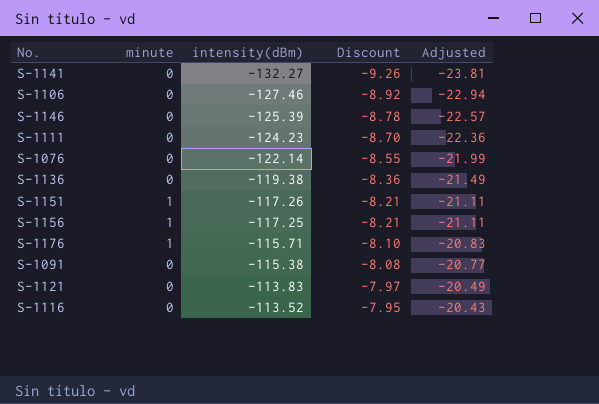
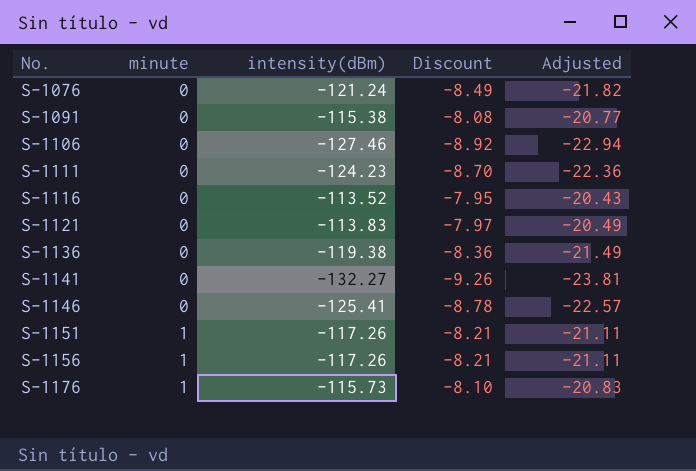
row order: intensity(dBm) ascending -> No. ascending
S-1076 | intensity(dBm): -122.14 -> -121.24
S-1076 | Discount: -8.55 -> -8.49
S-1076 | Adjusted: -21.99 -> -21.82
S-1146 | intensity(dBm): -125.39 -> -125.41
S-1156 | intensity(dBm): -117.25 -> -117.26
S-1176 | intensity(dBm): -115.71 -> -115.73

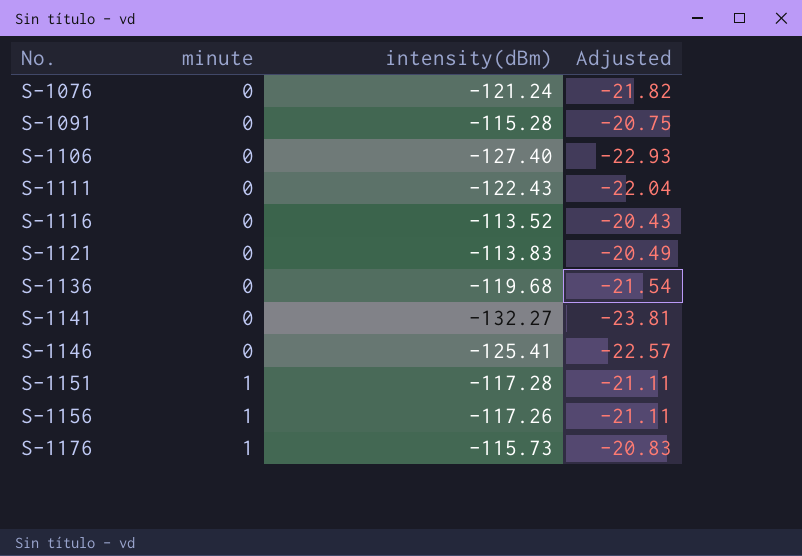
column Discount | formula: [intensity(dBm)] * 0.07 -> none
S-1091 | intensity(dBm): -115.38 -> -115.28
S-1091 | Adjusted: -20.77 -> -20.75
S-1106 | intensity(dBm): -127.46 -> -127.40
S-1106 | Adjusted: -22.94 -> -22.93
S-1111 | intensity(dBm): -124.23 -> -122.43
S-1111 | Adjusted: -22.36 -> -22.04
S-1136 | intensity(dBm): -119.38 -> -119.68
S-1136 | Adjusted: -21.49 -> -21.54
S-1151 | intensity(dBm): -117.26 -> -117.28

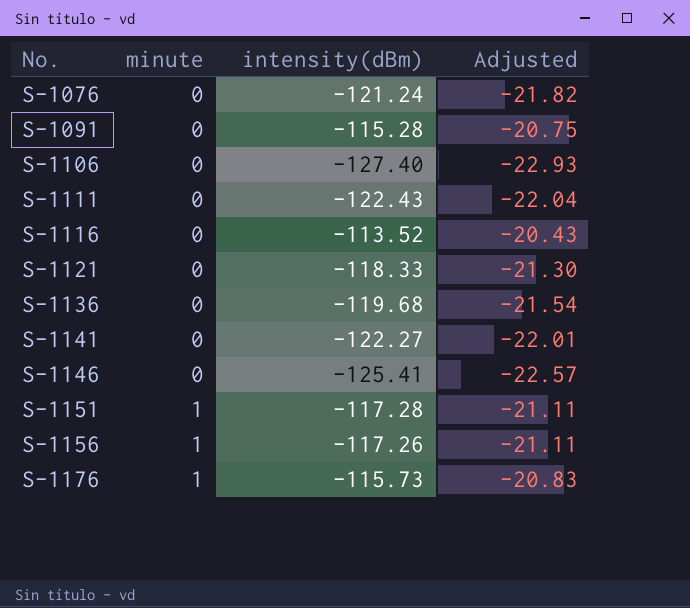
S-1121 | intensity(dBm): -113.83 -> -118.33
S-1121 | Adjusted: -20.49 -> -21.30
S-1141 | intensity(dBm): -132.27 -> -122.27
S-1141 | Adjusted: -23.81 -> -22.01

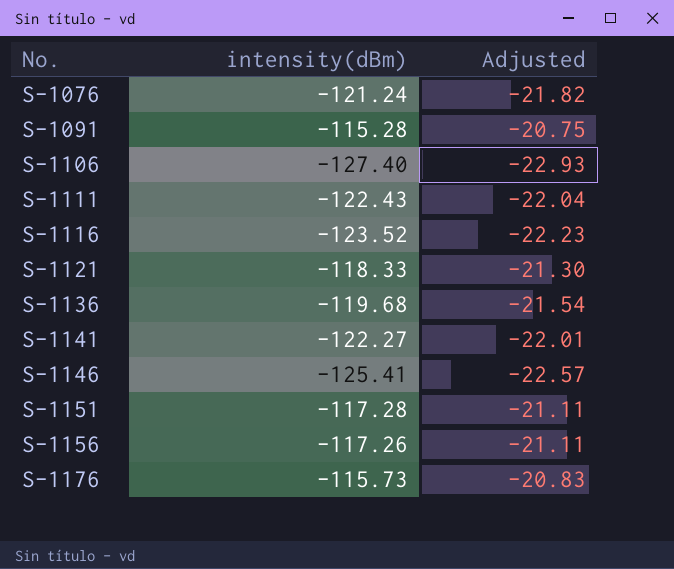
column minute | position: 2 -> none
S-1116 | intensity(dBm): -113.52 -> -123.52
S-1116 | Adjusted: -20.43 -> -22.23

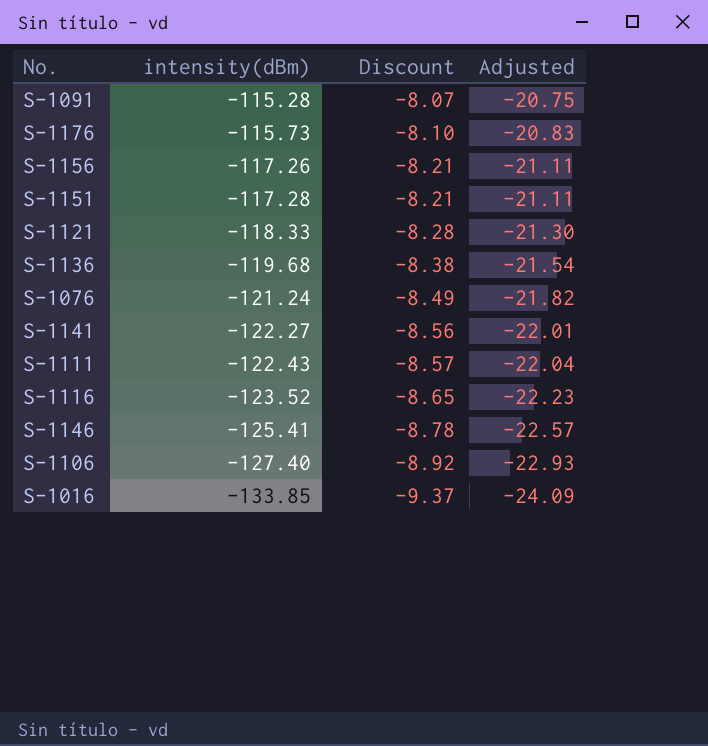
row order: No. ascending -> intensity(dBm) descending
column Discount | formula: none -> [intensity(dBm)] * 0.07
row S-1016: none -> -133.85 | -9.37 | -24.09

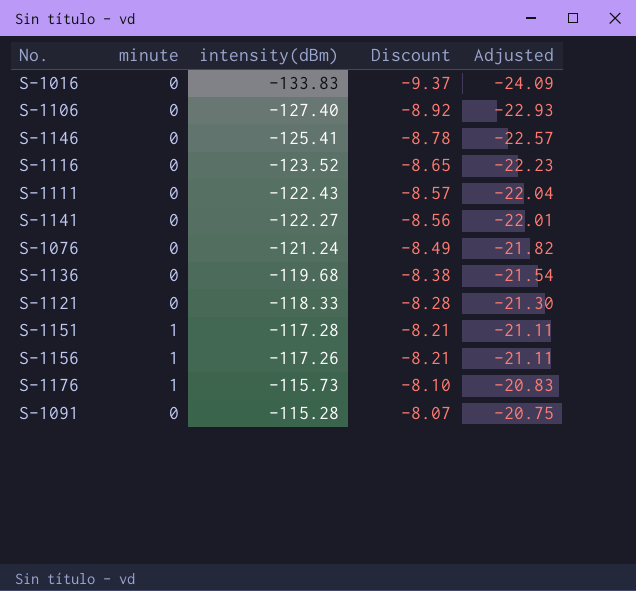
row order: intensity(dBm) descending -> intensity(dBm) ascending
column minute | position: none -> 2
S-1016 | intensity(dBm): -133.85 -> -133.83

